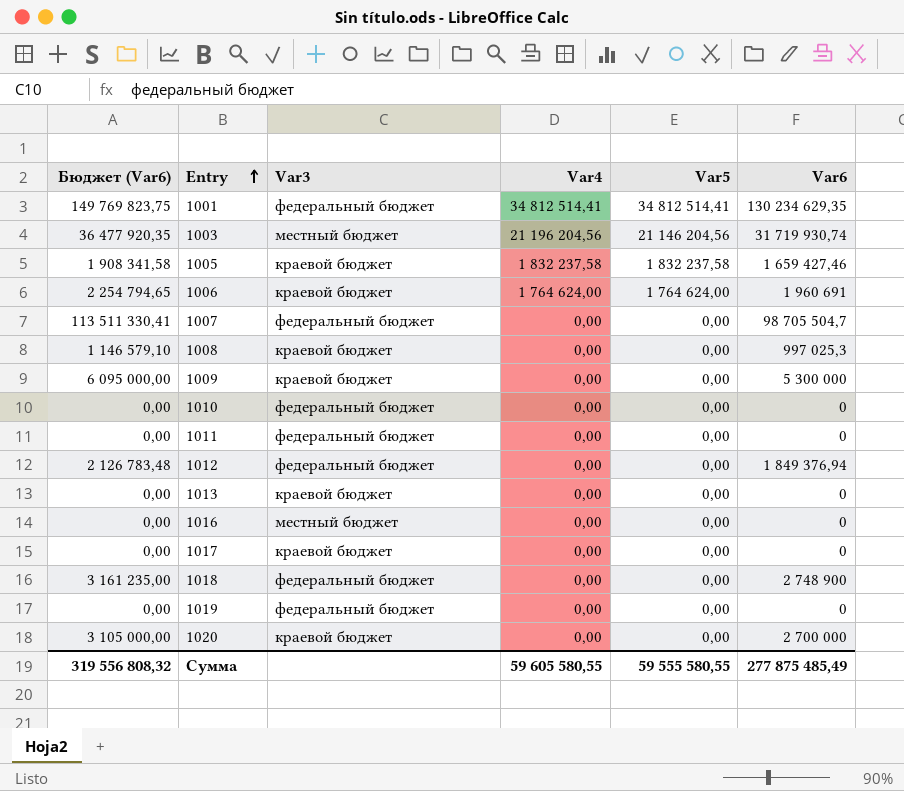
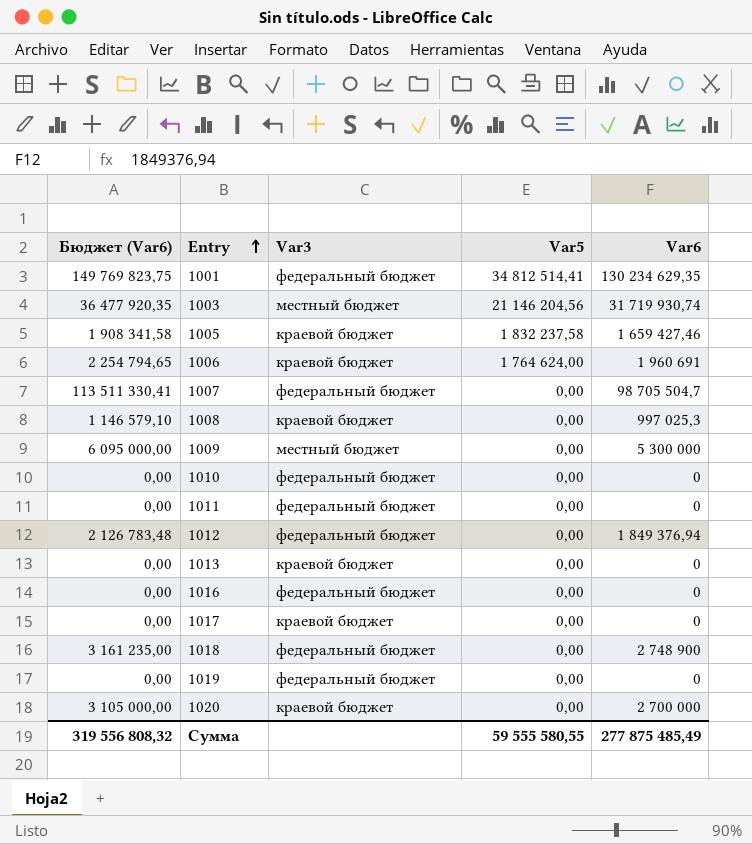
column Var4 | position: 4 -> none
1009 | Var3: краевой бюджет -> местный бюджет
1016 | Var3: местный бюджет -> федеральный бюджет

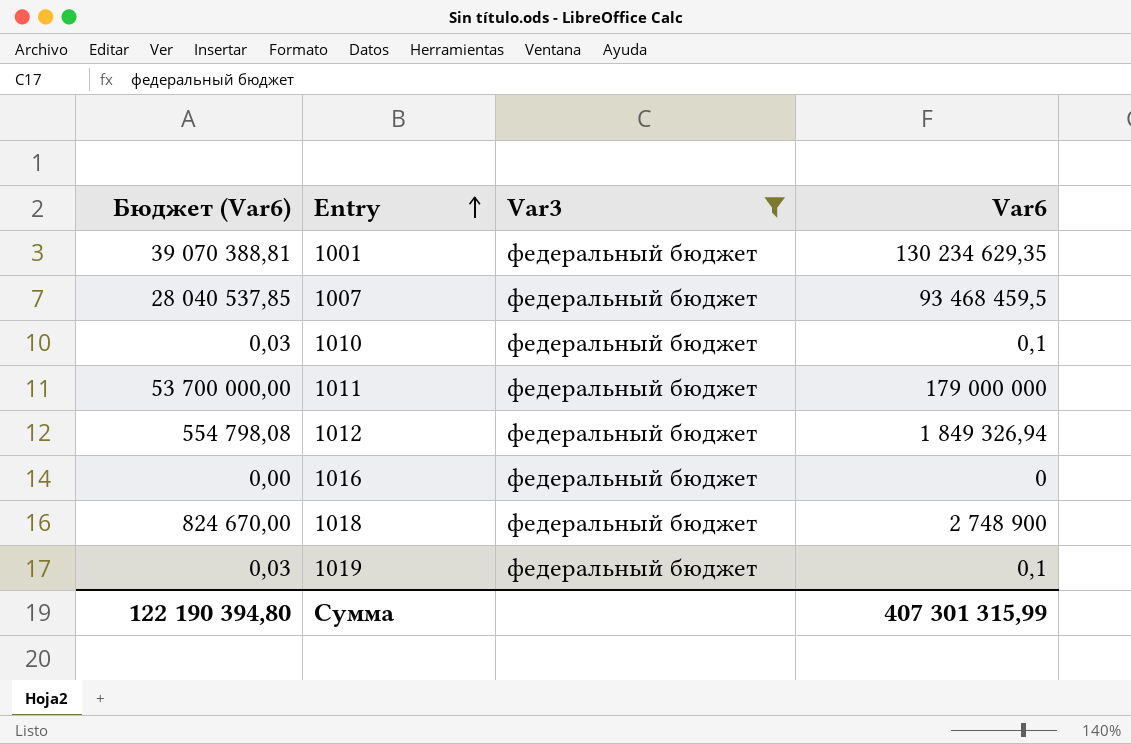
filter: none -> Var3 = федеральный бюджет
column Var5 | position: 4 -> none
column Бюджет (Var6) | formula: [Var6] * 1,15 -> [Var6] * 0,3
1007 | Var6: 98 705 504,7 -> 93 468 459,5
1010 | Var6: 0 -> 0,1
1011 | Var6: 0 -> 179 000 000
1012 | Var6: 1 849 376,94 -> 1 849 326,94
1019 | Var6: 0 -> 0,1
Сумма | Бюджет (Var6): 319 556 808,32 -> 122 190 394,80
Сумма | Var6: 277 875 485,49 -> 407 301 315,99

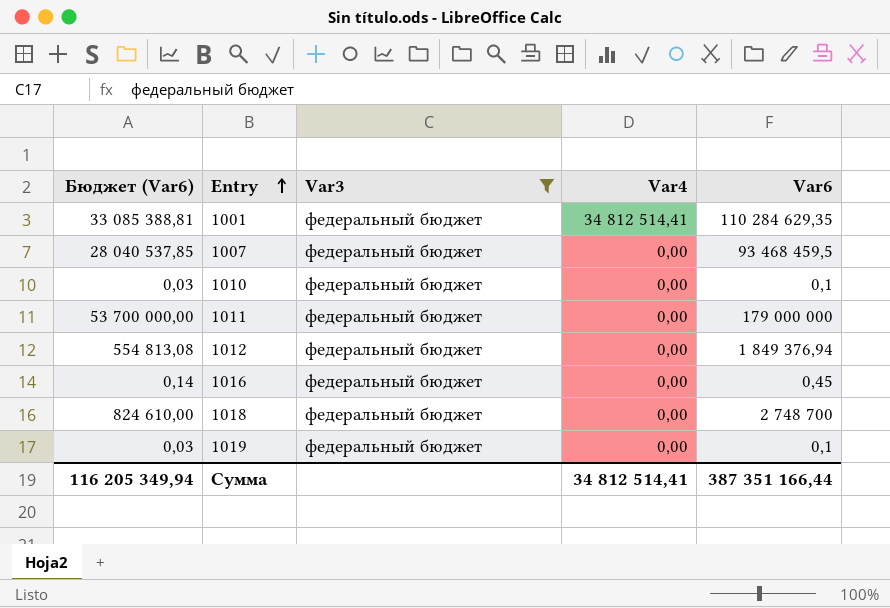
column Var4 | position: none -> 4
1001 | Бюджет (Var6): 39 070 388,81 -> 33 085 388,81
1001 | Var6: 130 234 629,35 -> 110 284 629,35
1012 | Бюджет (Var6): 554 798,08 -> 554 813,08
1012 | Var6: 1 849 326,94 -> 1 849 376,94
1016 | Бюджет (Var6): 0,00 -> 0,14
1016 | Var6: 0 -> 0,45
1018 | Бюджет (Var6): 824 670,00 -> 824 610,00
1018 | Var6: 2 748 900 -> 2 748 700
Сумма | Бюджет (Var6): 122 190 394,80 -> 116 205 349,94
Сумма | Var6: 407 301 315,99 -> 387 351 166,44

